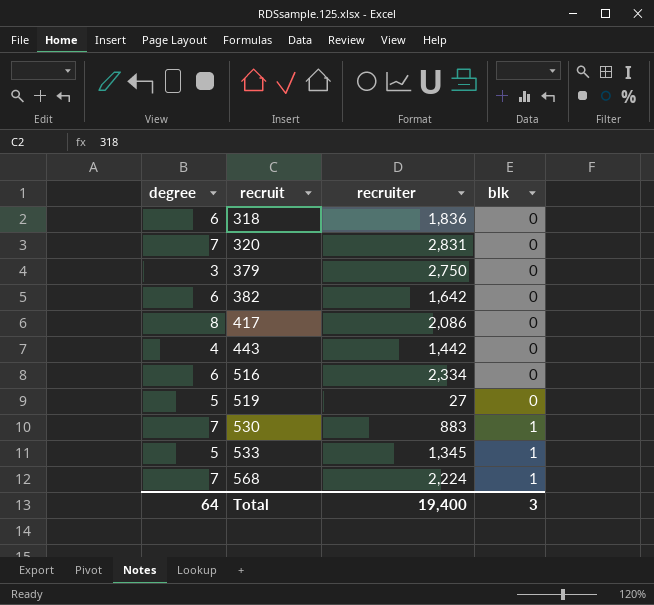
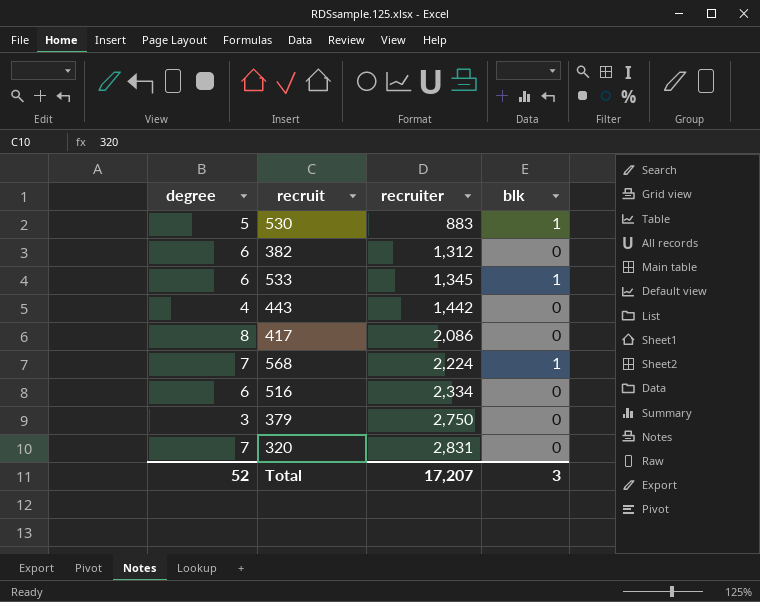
row order: recruit ascending -> recruiter ascending
row 318: 6 | 1,836 | 0 -> none
row 519: 5 | 27 | 0 -> none
530 | degree: 7 -> 5
382 | recruiter: 1,642 -> 1,312
533 | degree: 5 -> 6
Total | degree: 64 -> 52
Total | recruiter: 19,400 -> 17,207

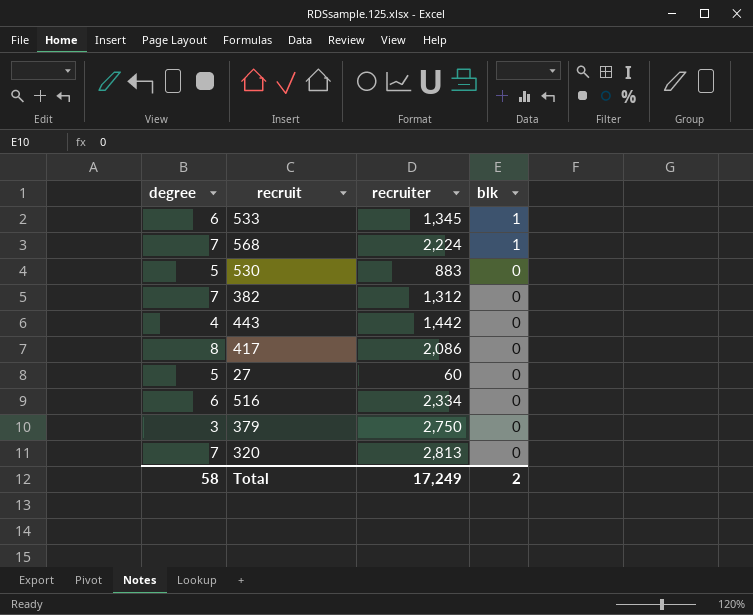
row order: recruiter ascending -> blk descending
530 | blk: 1 -> 0
382 | degree: 6 -> 7
row 27: none -> 5 | 60 | 0
320 | recruiter: 2,831 -> 2,813
Total | degree: 52 -> 58
Total | recruiter: 17,207 -> 17,249
Total | blk: 3 -> 2

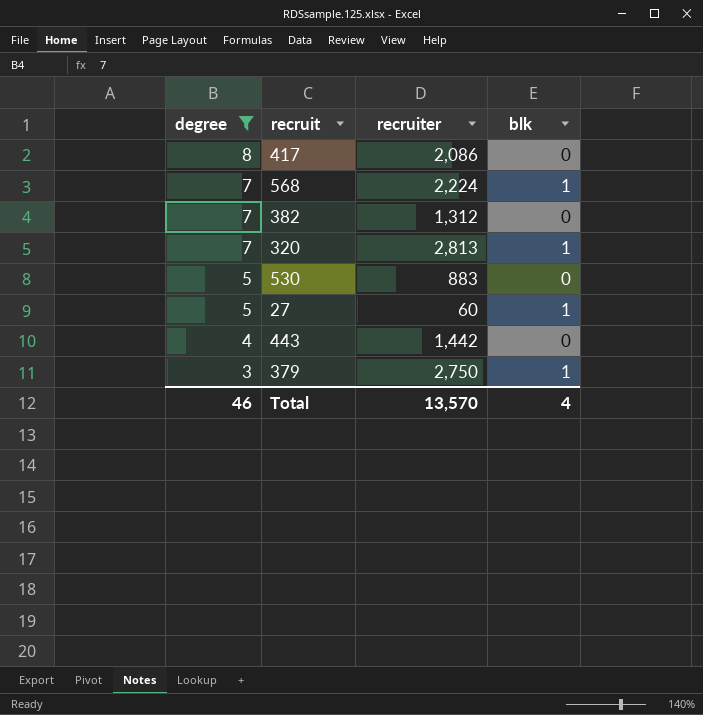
filter: none -> degree != 6
row order: blk descending -> degree descending
320 | blk: 0 -> 1
27 | blk: 0 -> 1
379 | blk: 0 -> 1
Total | degree: 58 -> 46
Total | recruiter: 17,249 -> 13,570
Total | blk: 2 -> 4

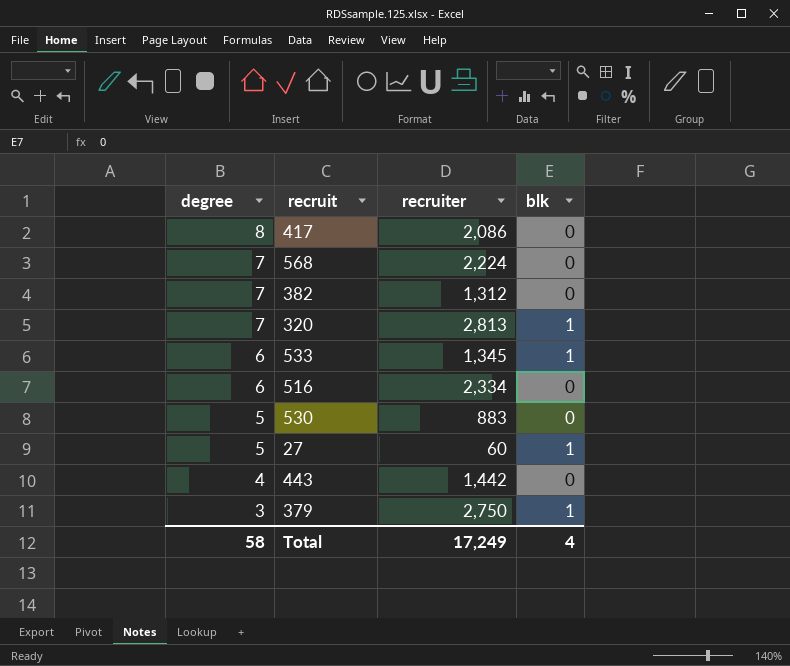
filter: degree != 6 -> none
568 | blk: 1 -> 0
Total | degree: 46 -> 58
Total | recruiter: 13,570 -> 17,249

